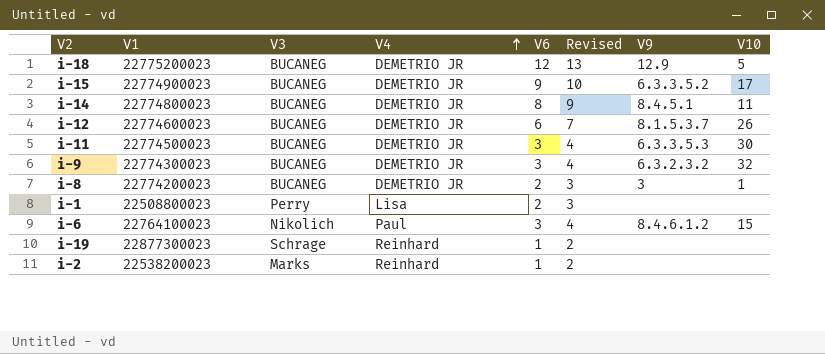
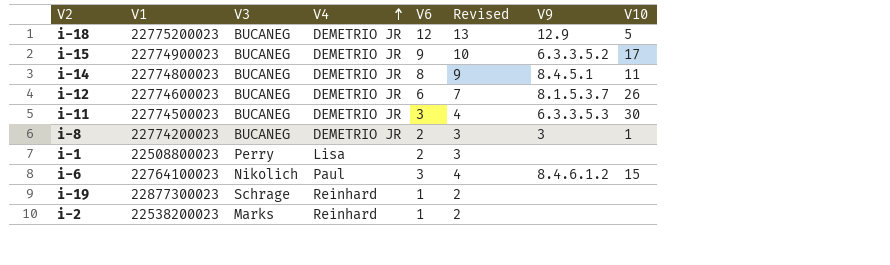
row i-9: 22774300023 | BUCANEG | DEMETRIO JR | 3 | 4 | 6.3.2.3.2 | 32 -> none

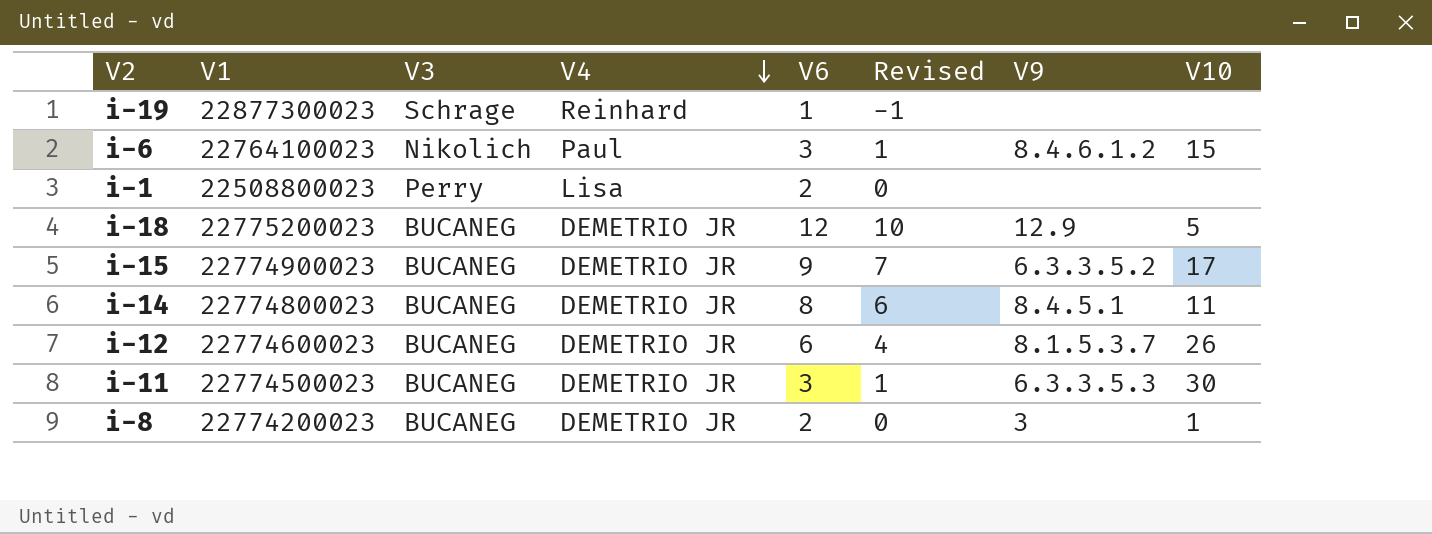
row order: V4 ascending -> V4 descending
column Revised | formula: [V6] + 1 -> [V6] - 2
row i-2: 22538200023 | Marks | Reinhard | 1 | 2 | none | none -> none

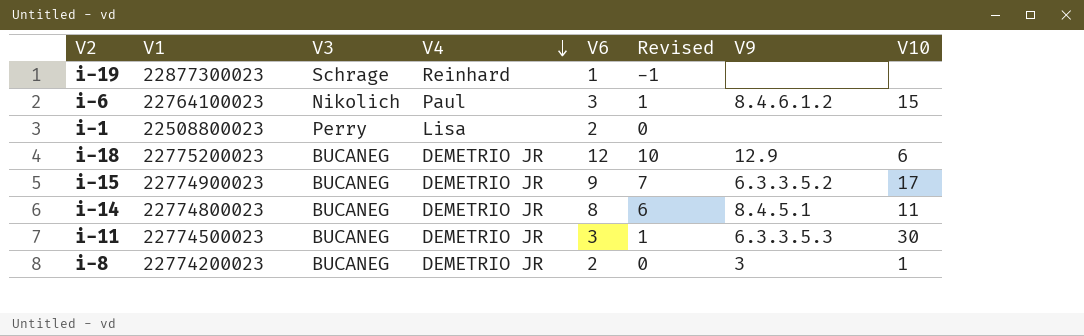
row i-12: 22774600023 | BUCANEG | DEMETRIO JR | 6 | 4 | 8.1.5.3.7 | 26 -> none
i-18 | V10: 5 -> 6

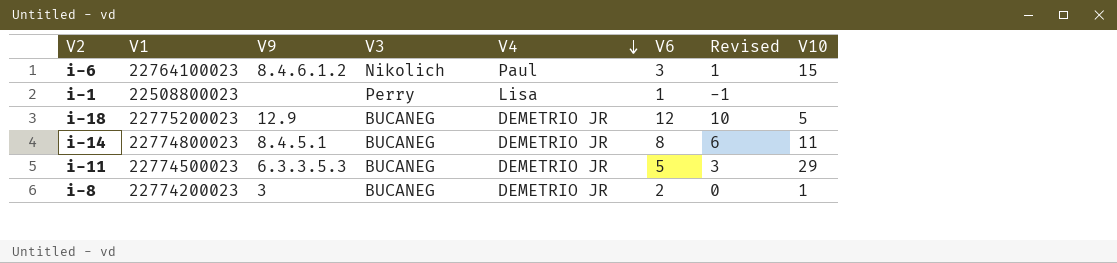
column V9 | position: 7 -> 3
row i-19: 22877300023 | Schrage | Reinhard | 1 | -1 | none | none -> none
row i-15: 22774900023 | BUCANEG | DEMETRIO JR | 9 | 7 | 6.3.3.5.2 | 17 -> none
i-1 | V6: 2 -> 1
i-1 | Revised: 0 -> -1
i-18 | V10: 6 -> 5
i-11 | V6: 3 -> 5
i-11 | Revised: 1 -> 3
i-11 | V10: 30 -> 29

